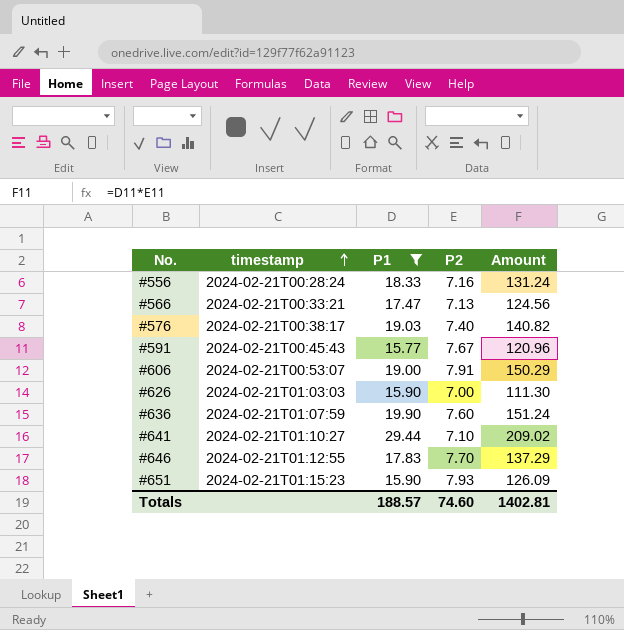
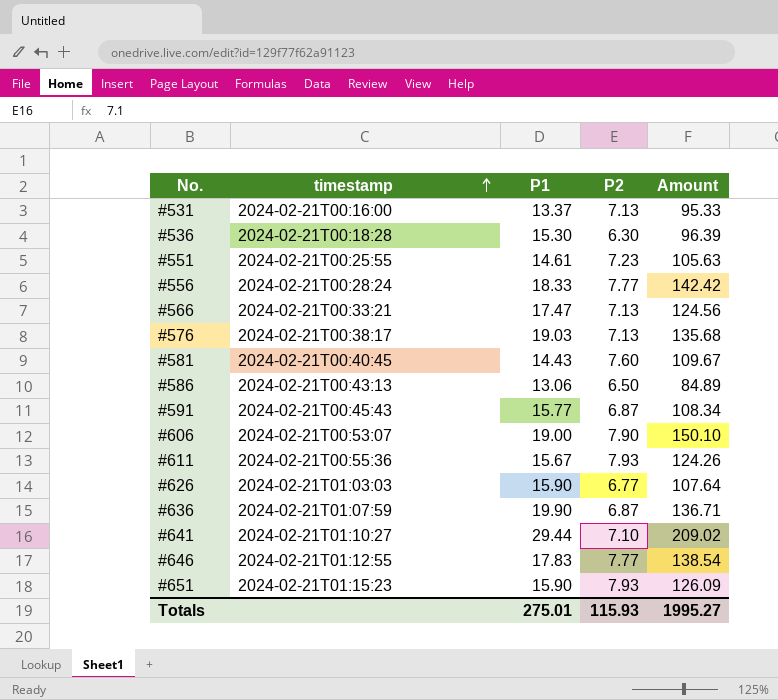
filter: P1 >= 15.77 -> none
#556 | P2: 7.16 -> 7.77
#556 | Amount: 131.24 -> 142.42
#576 | P2: 7.40 -> 7.13
#576 | Amount: 140.82 -> 135.68
#591 | P2: 7.67 -> 6.87
#591 | Amount: 120.96 -> 108.34
#606 | P2: 7.91 -> 7.90
#606 | Amount: 150.29 -> 150.10
#626 | P2: 7.00 -> 6.77
#626 | Amount: 111.30 -> 107.64
#636 | P2: 7.60 -> 6.87
#636 | Amount: 151.24 -> 136.71
#646 | P2: 7.70 -> 7.77
#646 | Amount: 137.29 -> 138.54
Totals | P1: 188.57 -> 275.01
Totals | P2: 74.60 -> 115.93
Totals | Amount: 1402.81 -> 1995.27

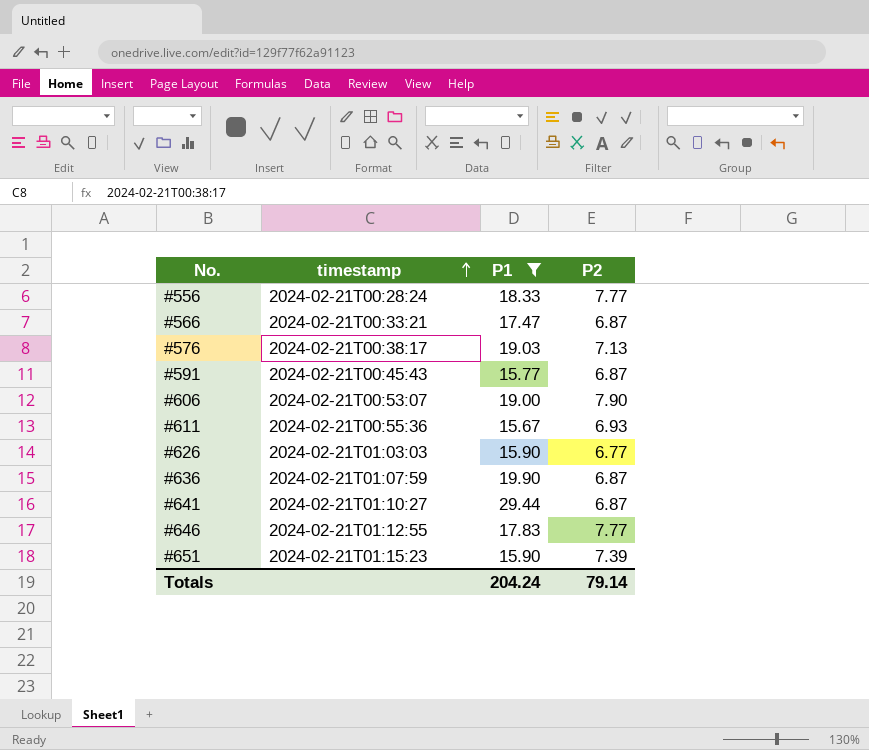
filter: none -> P1 >= 15.67
column Amount | formula: [P1] * [P2] -> none
#566 | P2: 7.13 -> 6.87
#611 | P2: 7.93 -> 6.93
#641 | P2: 7.10 -> 6.87
#651 | P2: 7.93 -> 7.39
Totals | P1: 275.01 -> 204.24
Totals | P2: 115.93 -> 79.14

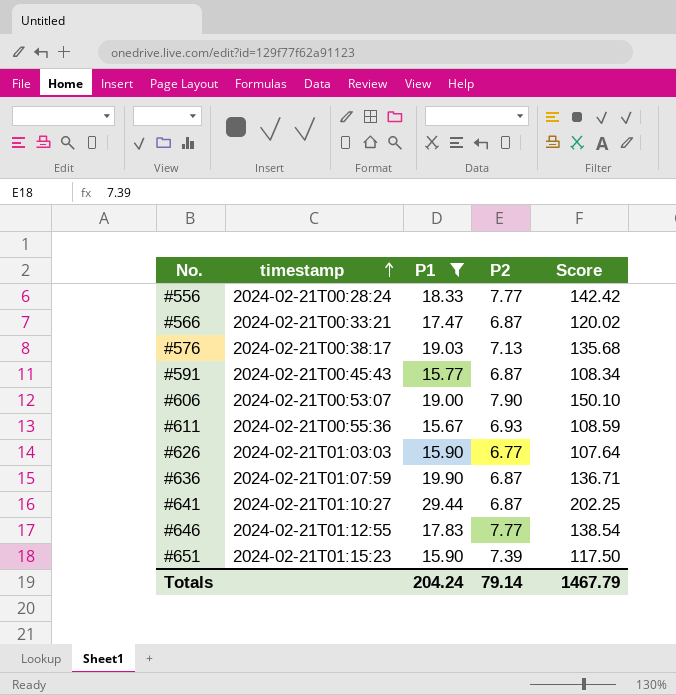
column Score | formula: none -> [P1] * [P2]

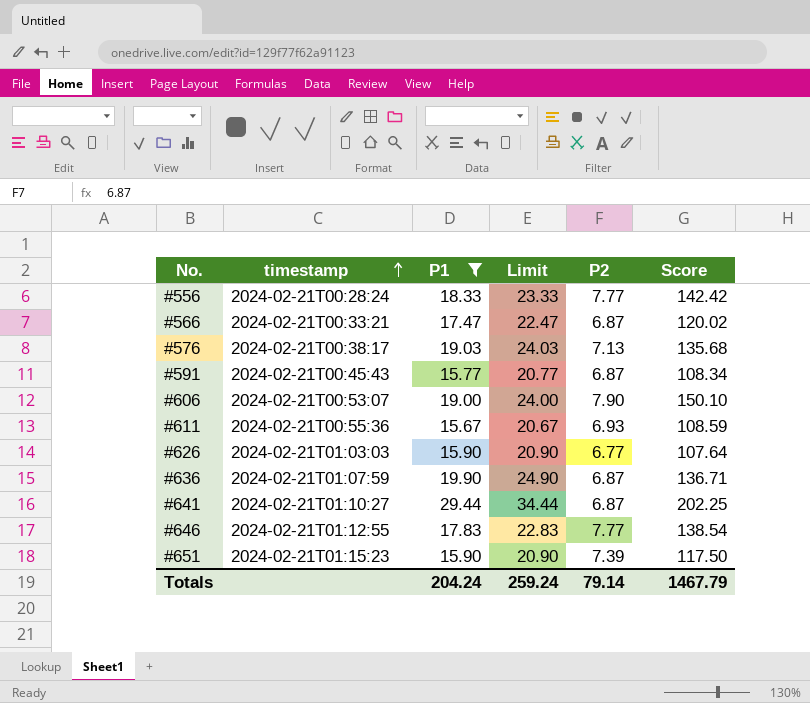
column Limit | formula: none -> [P1] + 5

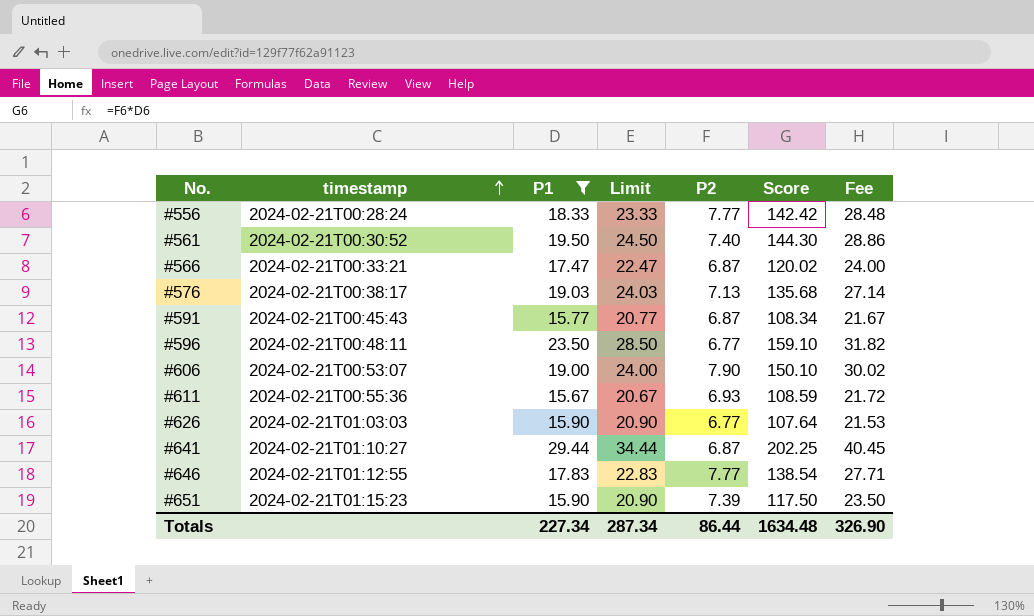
column Fee | formula: none -> [Score] * 0.2
row #636: 2024-02-21T01:07:59 | 19.90 | 24.90 | 6.87 | 136.71 -> none
row #561: none -> 2024-02-21T00:30:52 | 19.50 | 24.50 | 7.40 | 144.30 | 28.86
row #596: none -> 2024-02-21T00:48:11 | 23.50 | 28.50 | 6.77 | 159.10 | 31.82
Totals | P1: 204.24 -> 227.34
Totals | Limit: 259.24 -> 287.34
Totals | P2: 79.14 -> 86.44
Totals | Score: 1467.79 -> 1634.48

